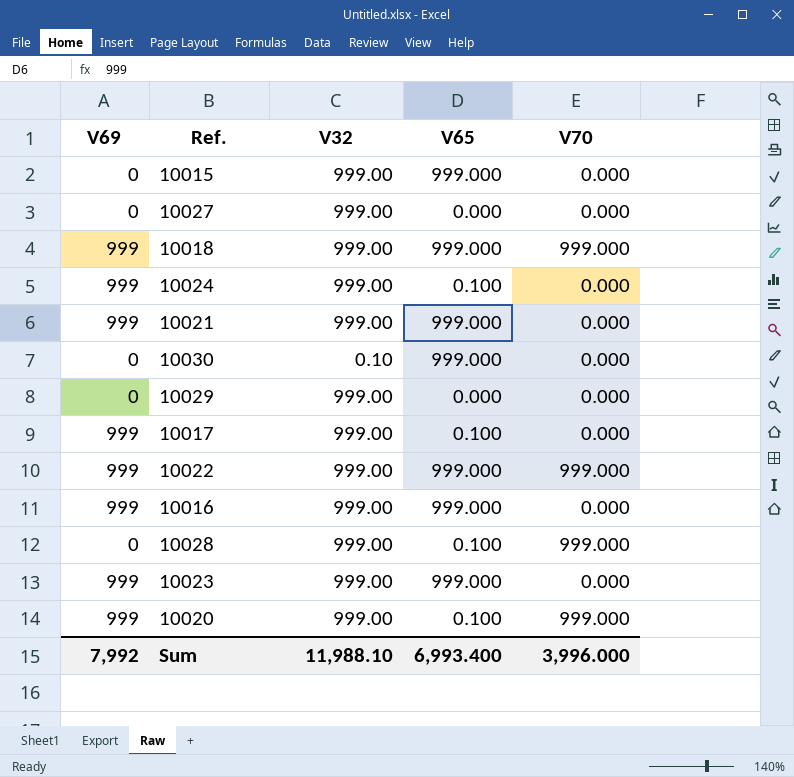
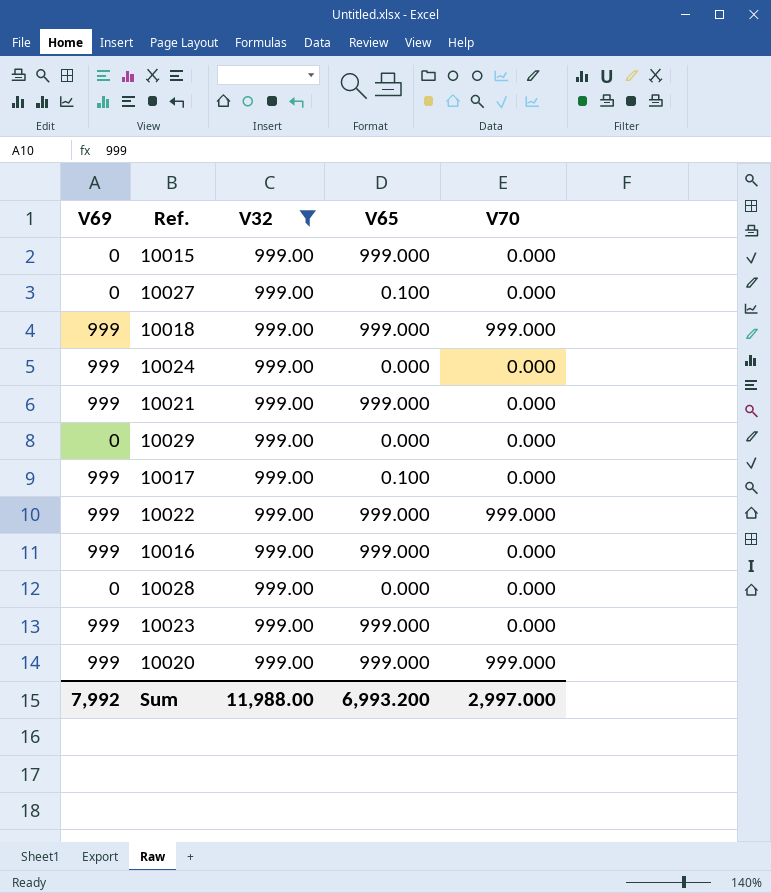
filter: none -> V32 = 999.00
10027 | V65: 0.000 -> 0.100
10024 | V65: 0.100 -> 0.000
10028 | V65: 0.100 -> 0.000
10028 | V70: 999.000 -> 0.000
10020 | V65: 0.100 -> 999.000
Sum | V32: 11,988.10 -> 11,988.00
Sum | V65: 6,993.400 -> 6,993.200
Sum | V70: 3,996.000 -> 2,997.000

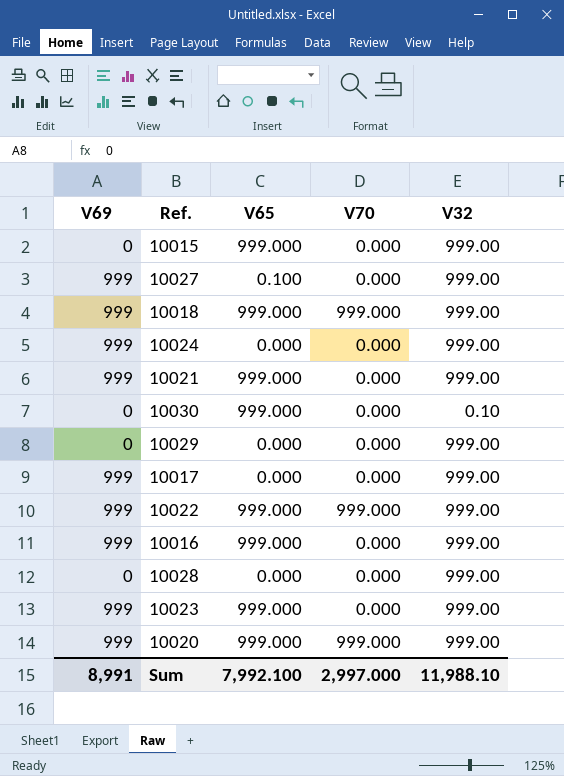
filter: V32 = 999.00 -> none
column V32 | position: 3 -> 5
10027 | V69: 0 -> 999
10017 | V65: 0.100 -> 0.000
Sum | V69: 7,992 -> 8,991
Sum | V65: 6,993.200 -> 7,992.100
Sum | V32: 11,988.00 -> 11,988.10

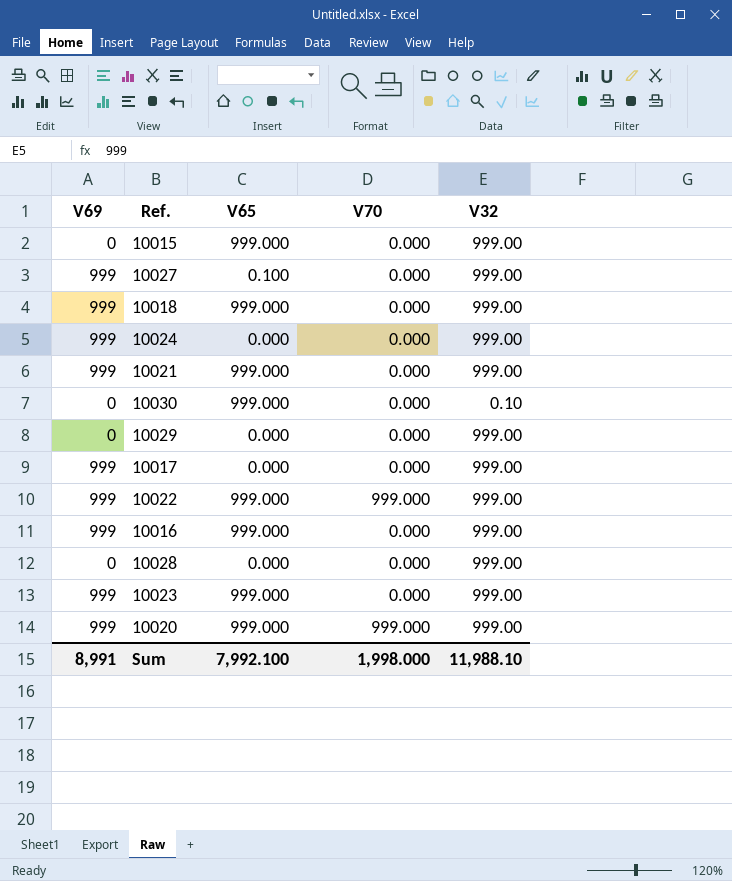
10018 | V70: 999.000 -> 0.000
Sum | V70: 2,997.000 -> 1,998.000

